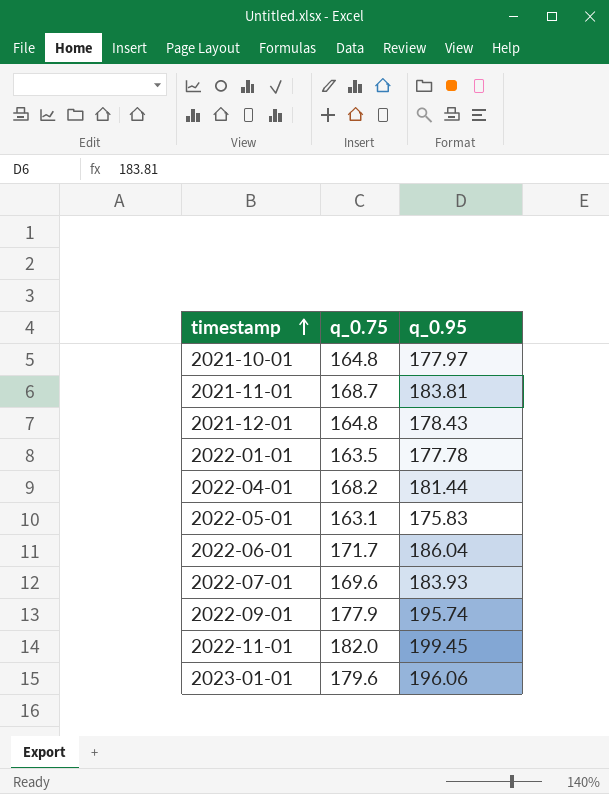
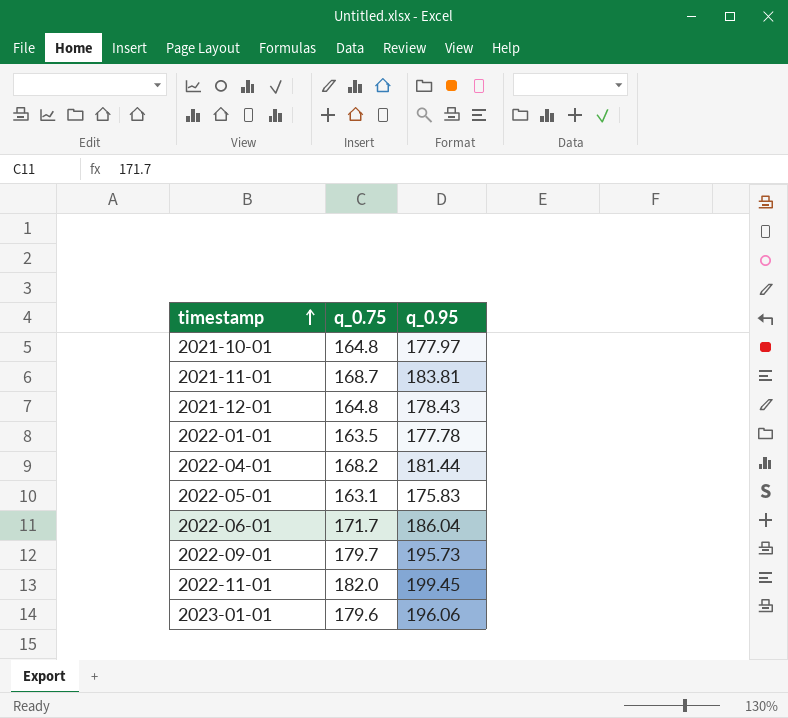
row 2022-07-01: 169.6 | 183.93 -> none
2022-09-01 | q_0.75: 177.9 -> 179.7
2022-09-01 | q_0.95: 195.74 -> 195.73

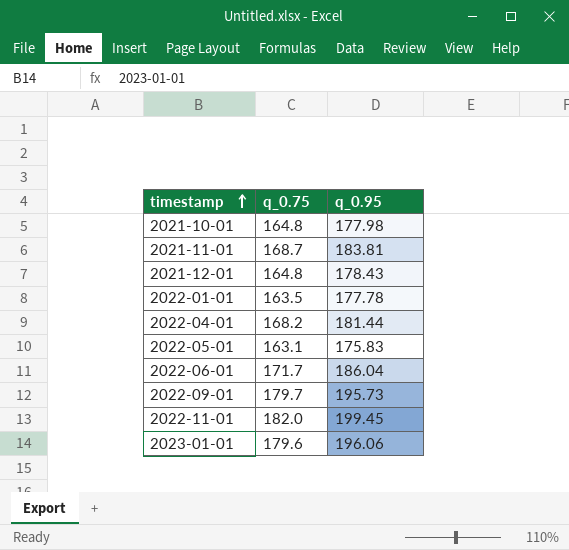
2021-10-01 | q_0.95: 177.97 -> 177.98

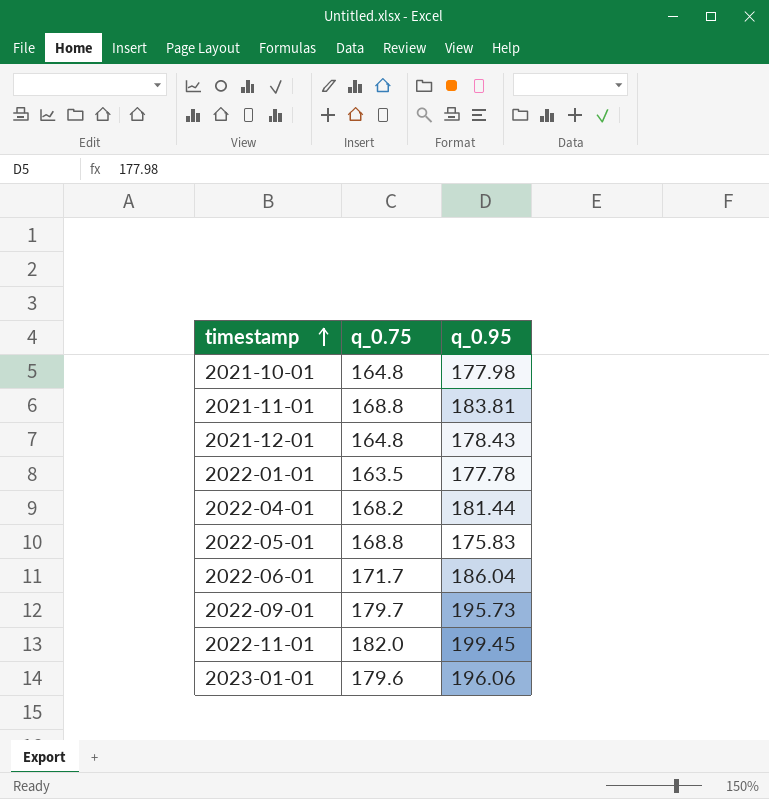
2021-11-01 | q_0.75: 168.7 -> 168.8
2022-05-01 | q_0.75: 163.1 -> 168.8

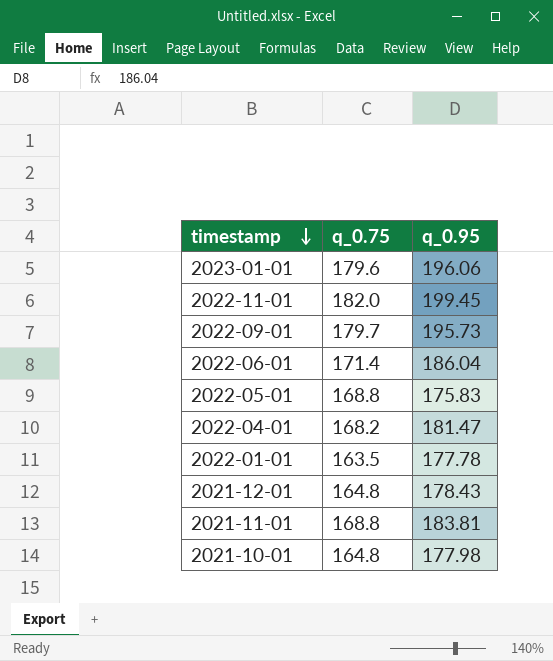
row order: timestamp ascending -> timestamp descending
2022-06-01 | q_0.75: 171.7 -> 171.4
2022-04-01 | q_0.95: 181.44 -> 181.47

